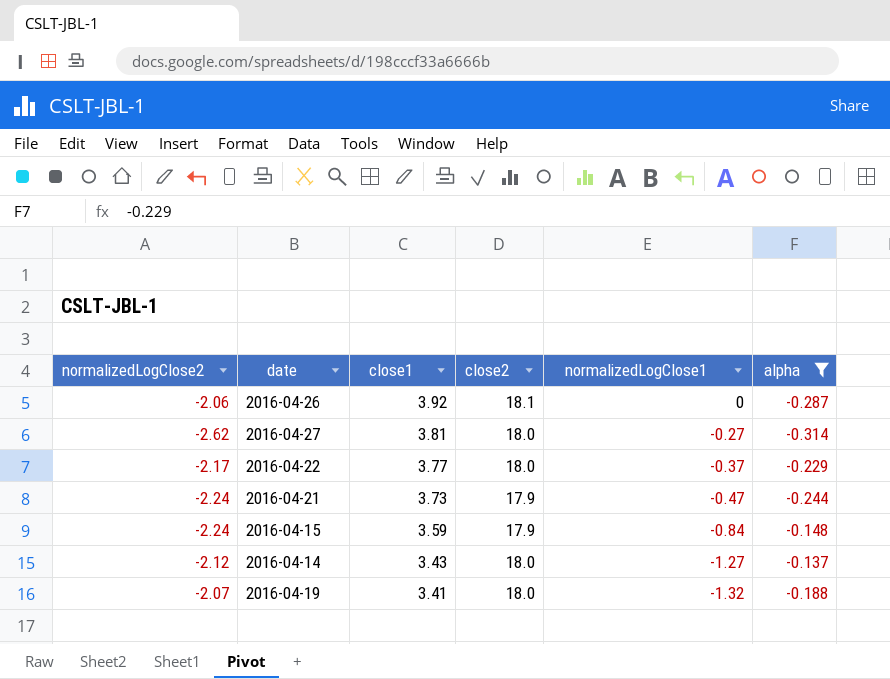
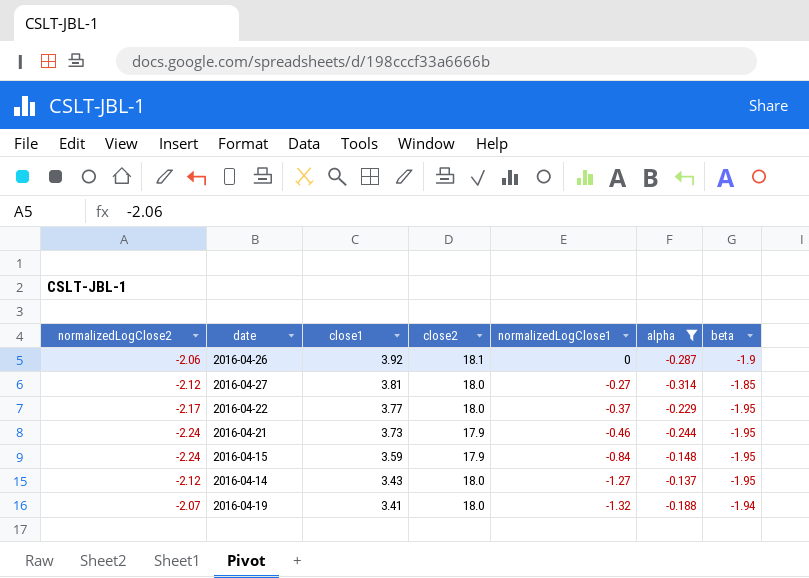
column beta | position: none -> 7
2016-04-27 | normalizedLogClose2: -2.62 -> -2.12
2016-04-21 | normalizedLogClose1: -0.47 -> -0.46

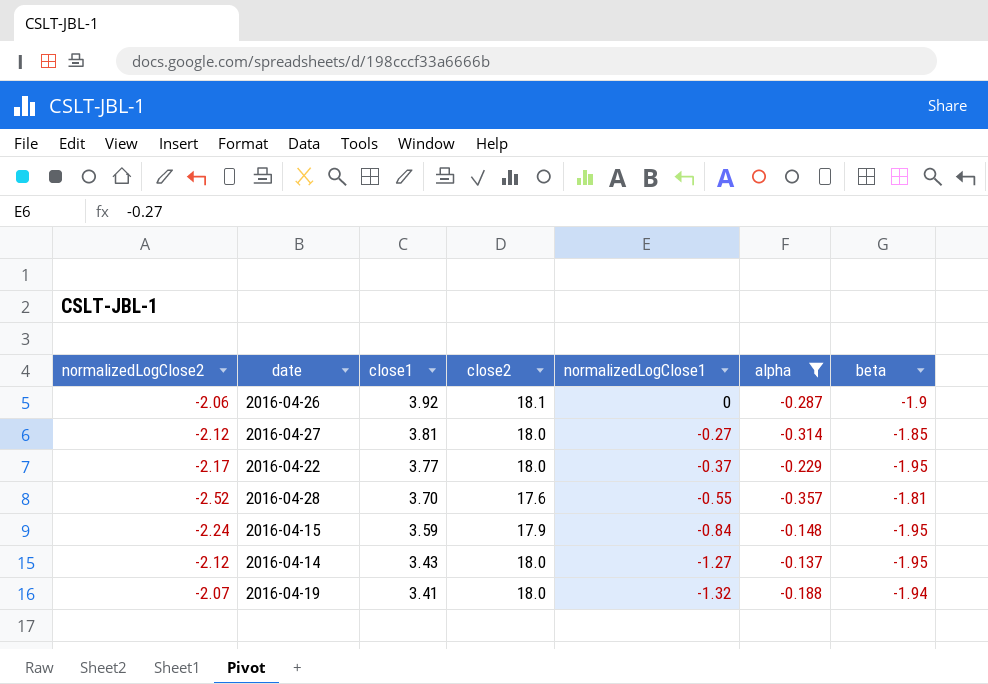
row 2016-04-21: -2.24 | 3.73 | 17.9 | -0.46 | -0.244 | -1.95 -> none
row 2016-04-28: none -> -2.52 | 3.70 | 17.6 | -0.55 | -0.357 | -1.81

